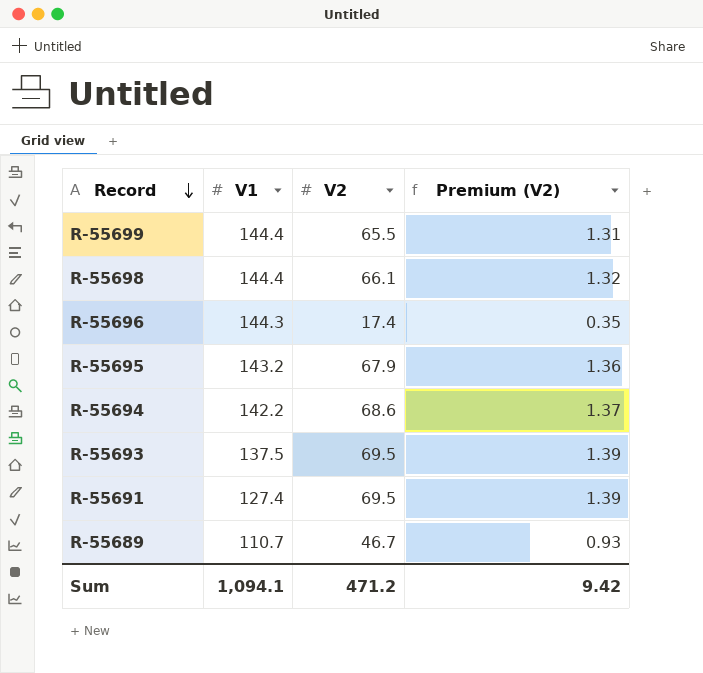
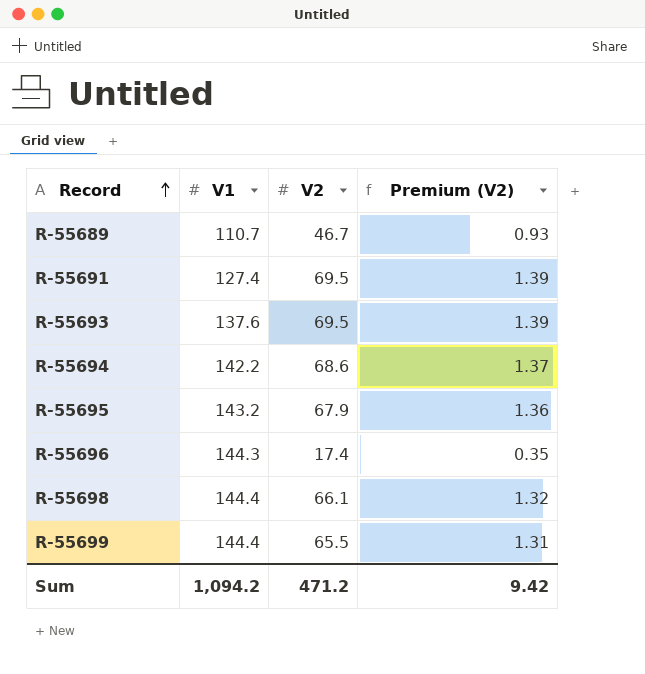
row order: Record descending -> Record ascending
R-55693 | V1: 137.5 -> 137.6
Sum | V1: 1,094.1 -> 1,094.2

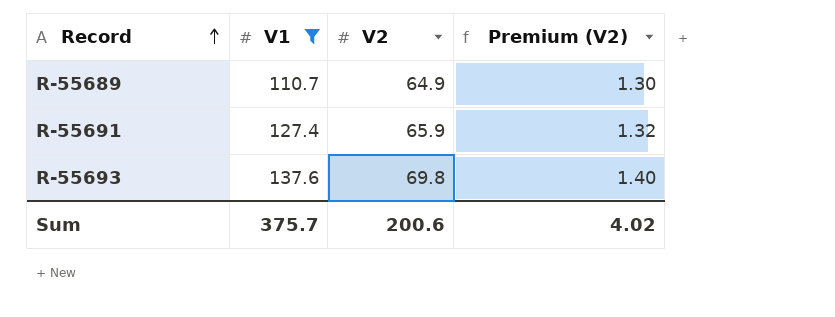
filter: none -> V1 <= 137.6
R-55689 | V2: 46.7 -> 64.9
R-55689 | Premium (V2): 0.93 -> 1.30
R-55691 | V2: 69.5 -> 65.9
R-55691 | Premium (V2): 1.39 -> 1.32
R-55693 | V2: 69.5 -> 69.8
R-55693 | Premium (V2): 1.39 -> 1.40
Sum | V1: 1,094.2 -> 375.7
Sum | V2: 471.2 -> 200.6
Sum | Premium (V2): 9.42 -> 4.02

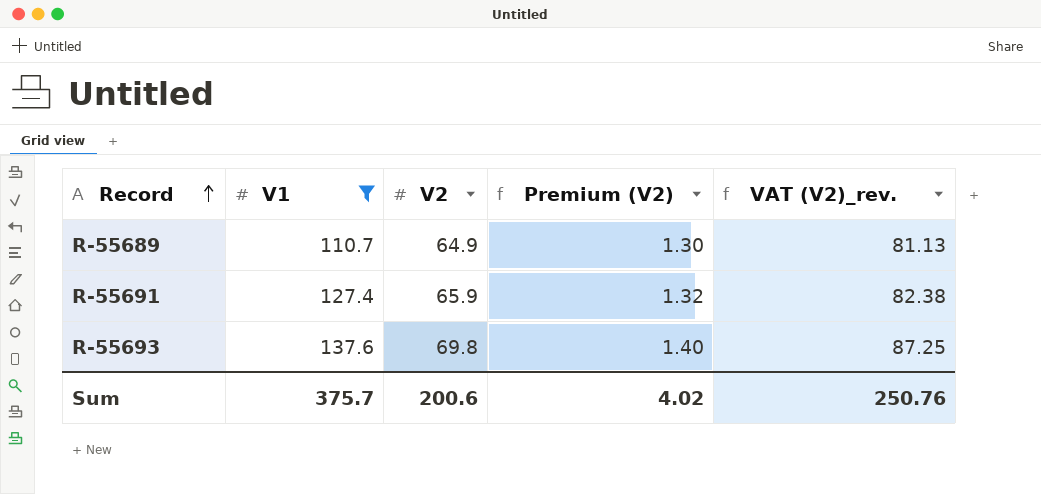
column VAT (V2)_rev. | formula: none -> [V2] * 1.25

